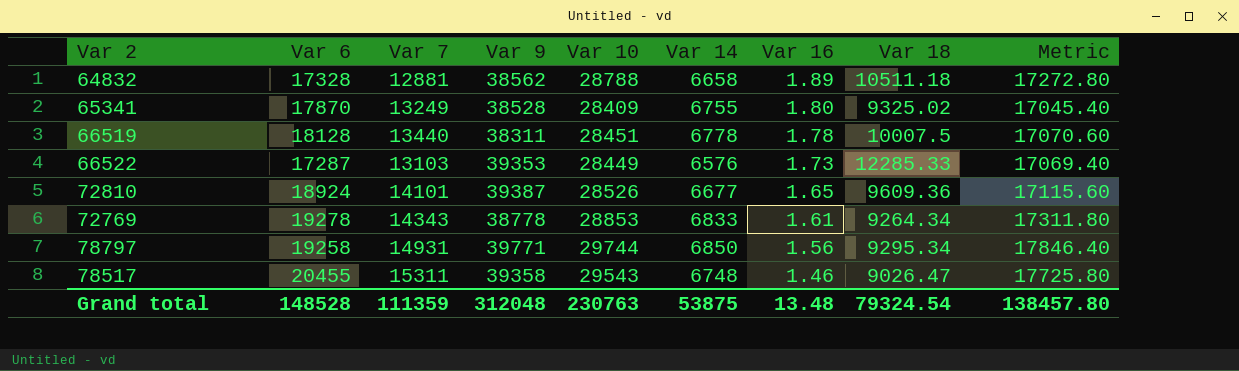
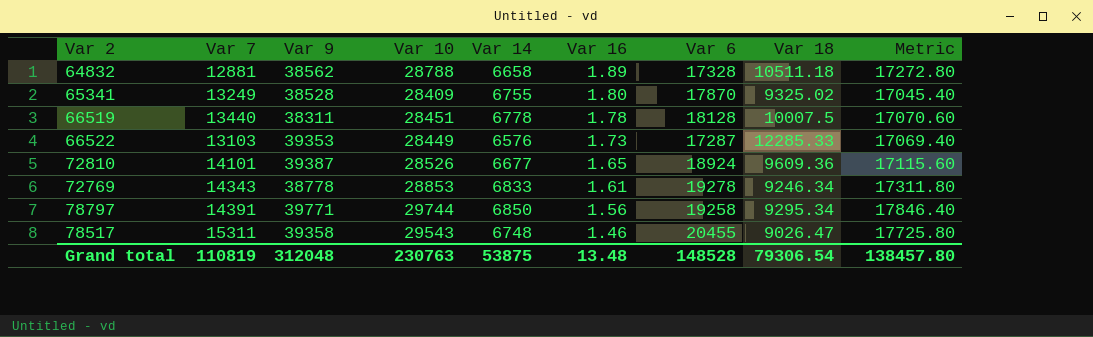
column Var 6 | position: 2 -> 7
72769 | Var 18: 9264.34 -> 9246.34
78797 | Var 7: 14931 -> 14391
Grand total | Var 7: 111359 -> 110819
Grand total | Var 18: 79324.54 -> 79306.54

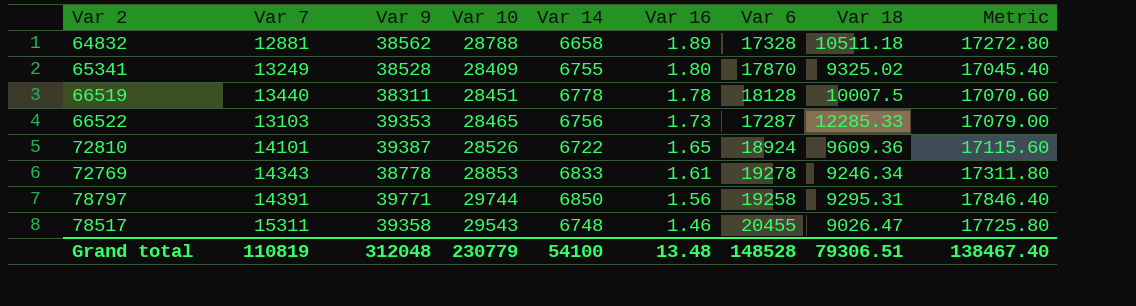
66522 | Var 10: 28449 -> 28465
66522 | Var 14: 6576 -> 6756
66522 | Metric: 17069.40 -> 17079.00
72810 | Var 14: 6677 -> 6722
78797 | Var 18: 9295.34 -> 9295.31
Grand total | Var 10: 230763 -> 230779
Grand total | Var 14: 53875 -> 54100
Grand total | Var 18: 79306.54 -> 79306.51
Grand total | Metric: 138457.80 -> 138467.40

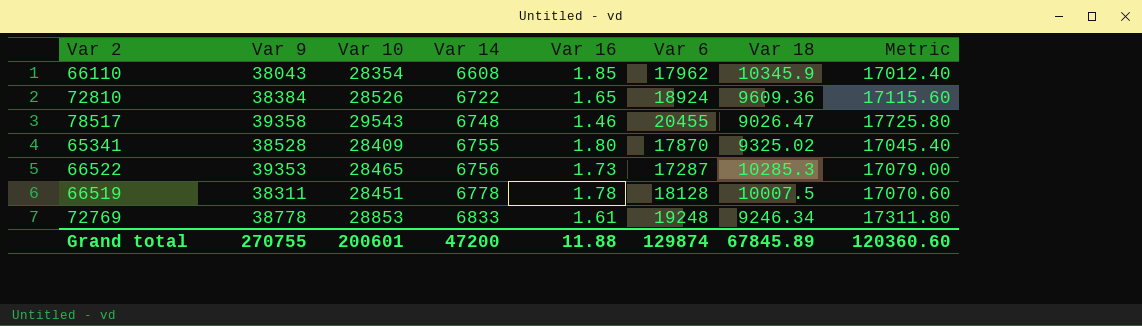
row order: Var 16 descending -> Var 14 ascending
column Var 7 | position: 2 -> none
row 64832: 12881 | 38562 | 28788 | 6658 | 1.89 | 17328 | 10511.18 | 17272.80 -> none
row 78797: 14391 | 39771 | 29744 | 6850 | 1.56 | 19258 | 9295.31 | 17846.40 -> none
row 66110: none -> 38043 | 28354 | 6608 | 1.85 | 17962 | 10345.9 | 17012.40
72810 | Var 9: 39387 -> 38384
66522 | Var 18: 12285.33 -> 10285.3
72769 | Var 6: 19278 -> 19248
Grand total | Var 9: 312048 -> 270755
Grand total | Var 10: 230779 -> 200601
Grand total | Var 14: 54100 -> 47200
Grand total | Var 16: 13.48 -> 11.88
Grand total | Var 6: 148528 -> 129874
Grand total | Var 18: 79306.51 -> 67845.89
Grand total | Metric: 138467.40 -> 120360.60

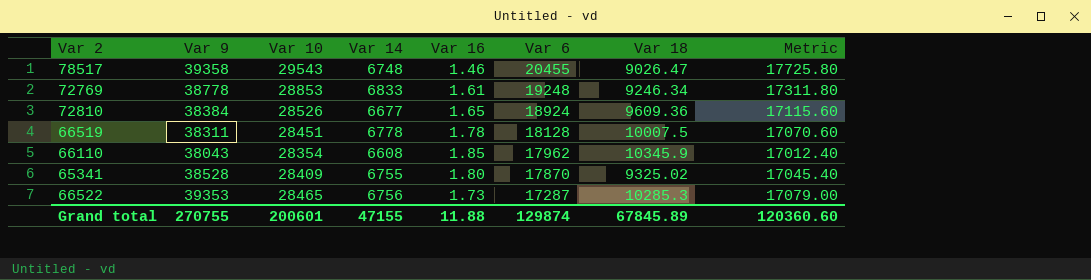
row order: Var 14 ascending -> Var 6 descending
72810 | Var 14: 6722 -> 6677
Grand total | Var 14: 47200 -> 47155

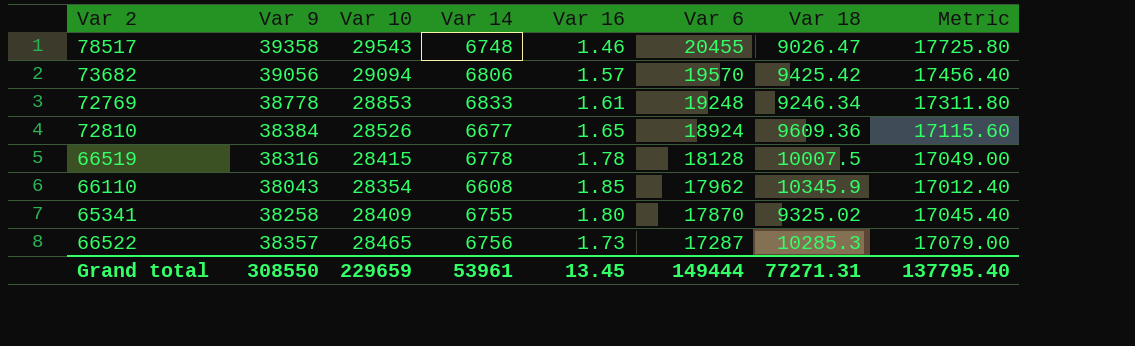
row 73682: none -> 39056 | 29094 | 6806 | 1.57 | 19570 | 9425.42 | 17456.40
66519 | Var 9: 38311 -> 38316
66519 | Var 10: 28451 -> 28415
66519 | Metric: 17070.60 -> 17049.00
65341 | Var 9: 38528 -> 38258
66522 | Var 9: 39353 -> 38357
Grand total | Var 9: 270755 -> 308550
Grand total | Var 10: 200601 -> 229659
Grand total | Var 14: 47155 -> 53961
Grand total | Var 16: 11.88 -> 13.45
Grand total | Var 6: 129874 -> 149444
Grand total | Var 18: 67845.89 -> 77271.31
Grand total | Metric: 120360.60 -> 137795.40

